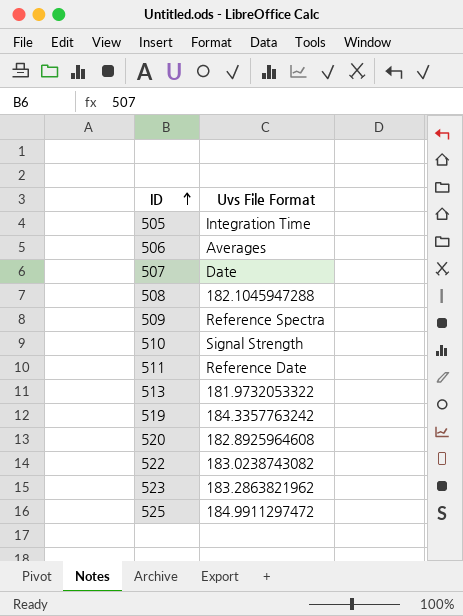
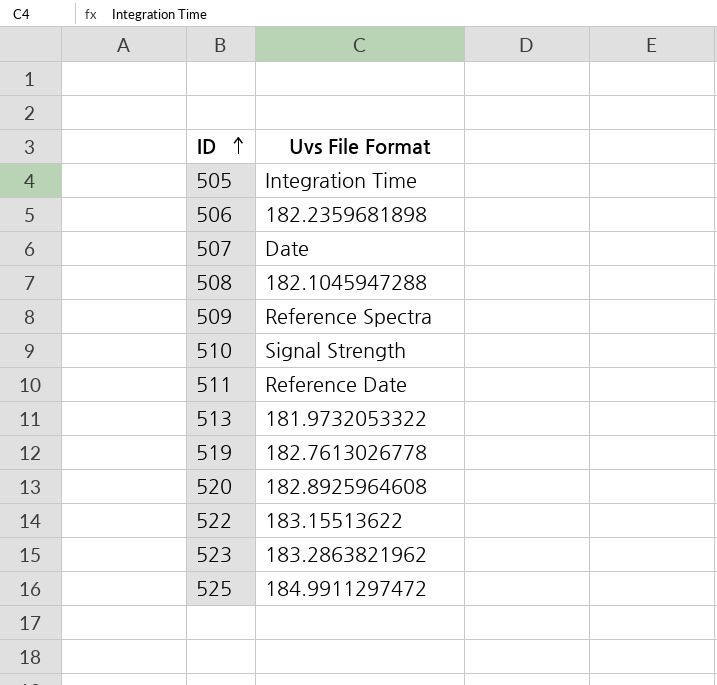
506 | Uvs File Format: Averages -> 182.2359681898
519 | Uvs File Format: 184.3357763242 -> 182.7613026778
522 | Uvs File Format: 183.0238743082 -> 183.15513622

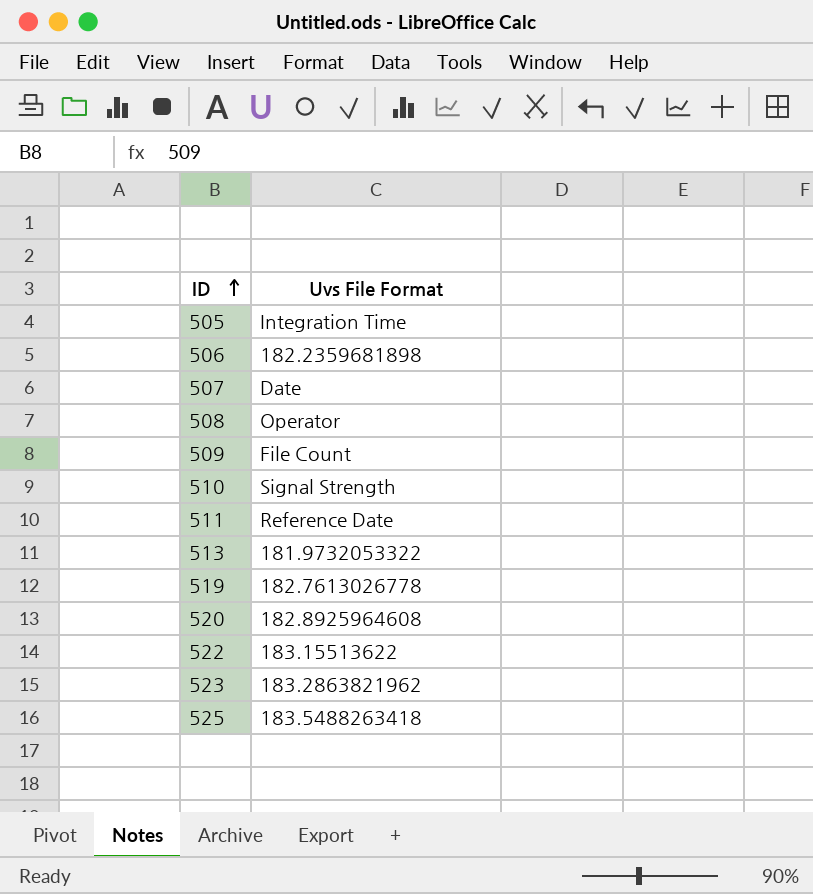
508 | Uvs File Format: 182.1045947288 -> Operator
509 | Uvs File Format: Reference Spectra -> File Count
525 | Uvs File Format: 184.9911297472 -> 183.5488263418

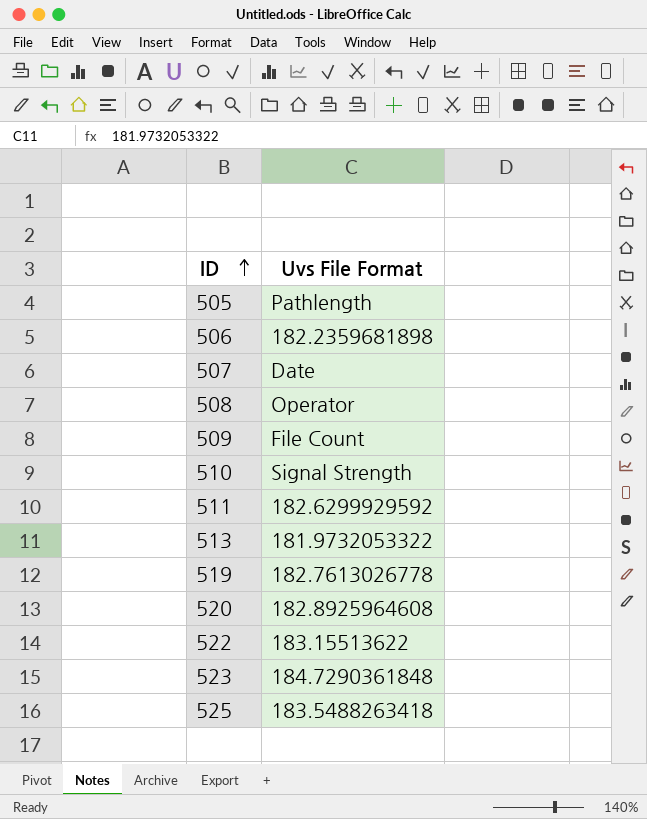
505 | Uvs File Format: Integration Time -> Pathlength
511 | Uvs File Format: Reference Date -> 182.6299929592
523 | Uvs File Format: 183.2863821962 -> 184.7290361848

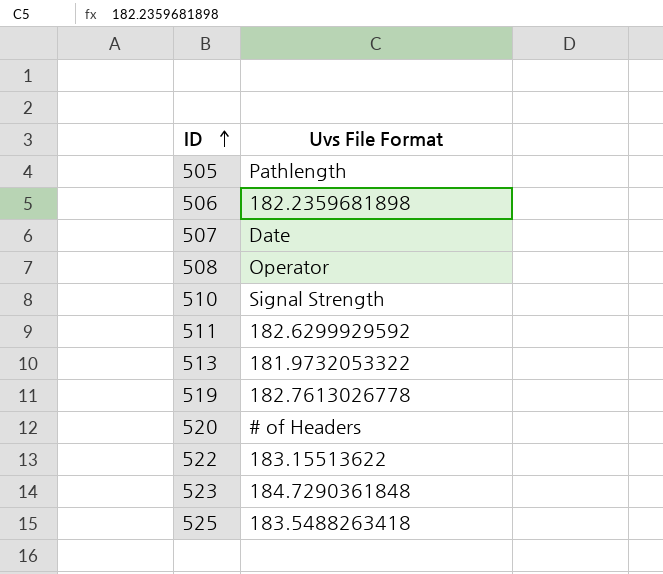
row 509: File Count -> none
520 | Uvs File Format: 182.8925964608 -> # of Headers

